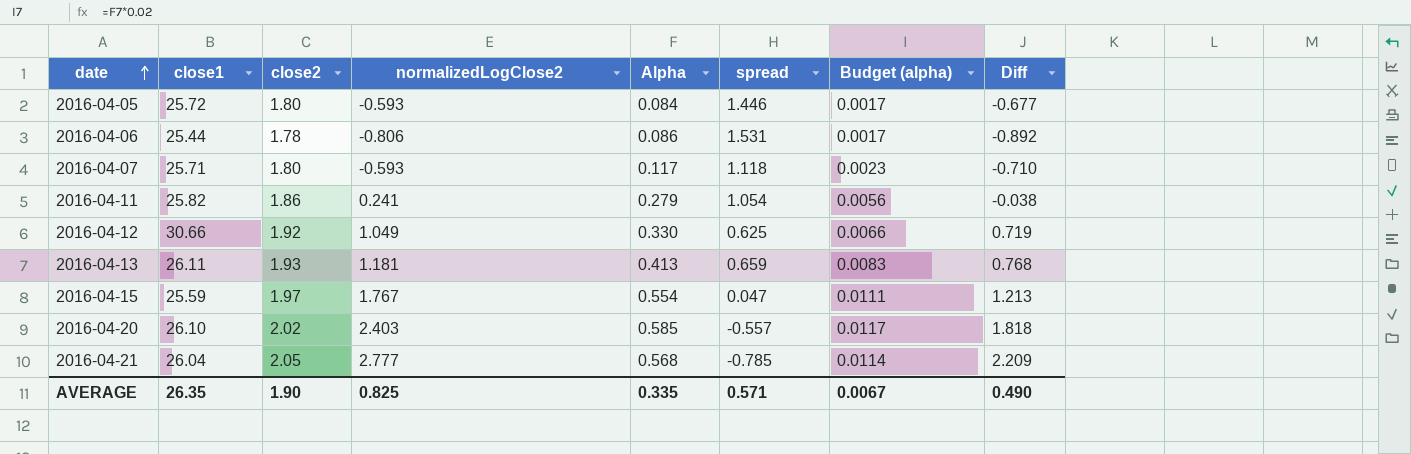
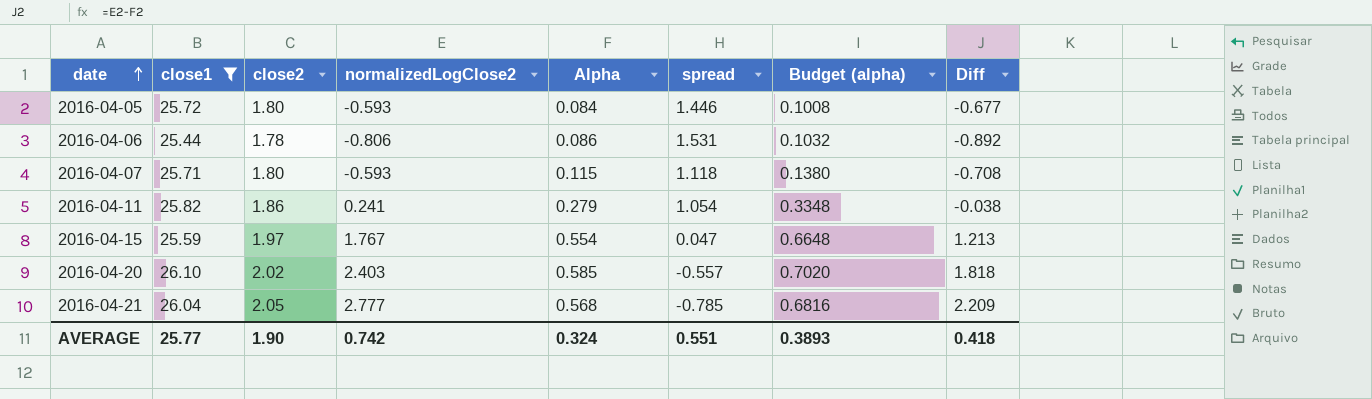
filter: none -> close1 <= 26.10
column Budget (alpha) | formula: [Alpha] * 0.02 -> [Alpha] * 1.2
2016-04-07 | Alpha: 0.117 -> 0.115
2016-04-07 | Diff: -0.710 -> -0.708
AVERAGE | close1: 26.35 -> 25.77
AVERAGE | normalizedLogClose2: 0.825 -> 0.742
AVERAGE | Alpha: 0.335 -> 0.324
AVERAGE | spread: 0.571 -> 0.551
AVERAGE | Budget (alpha): 0.0067 -> 0.3893
AVERAGE | Diff: 0.490 -> 0.418

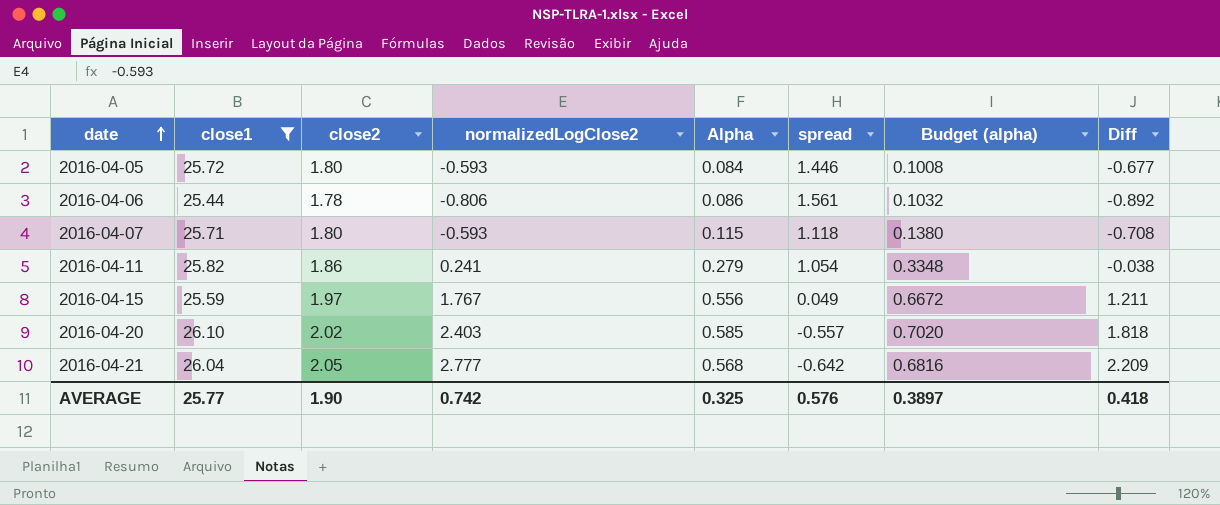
2016-04-06 | spread: 1.531 -> 1.561
2016-04-15 | Alpha: 0.554 -> 0.556
2016-04-15 | spread: 0.047 -> 0.049
2016-04-15 | Budget (alpha): 0.6648 -> 0.6672
2016-04-15 | Diff: 1.213 -> 1.211
2016-04-21 | spread: -0.785 -> -0.642
AVERAGE | Alpha: 0.324 -> 0.325
AVERAGE | spread: 0.551 -> 0.576
AVERAGE | Budget (alpha): 0.3893 -> 0.3897

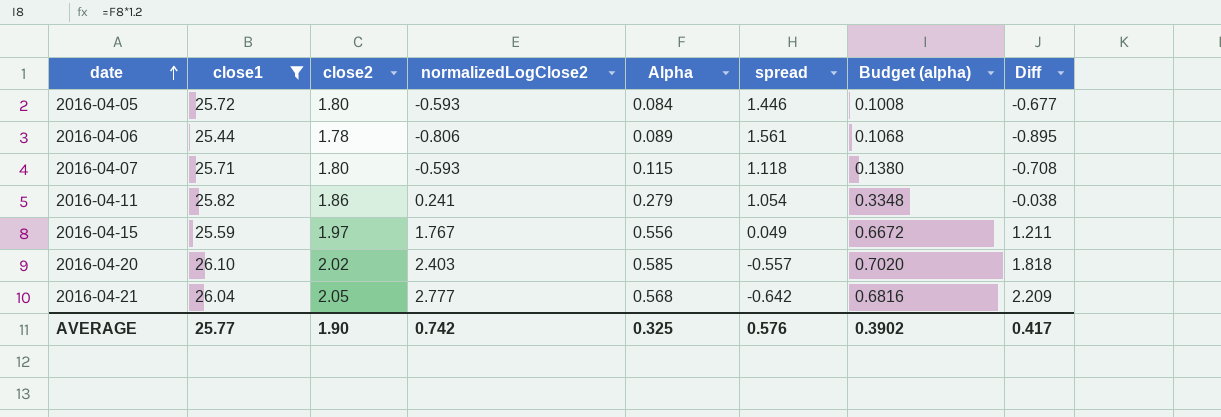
2016-04-06 | Alpha: 0.086 -> 0.089
2016-04-06 | Budget (alpha): 0.1032 -> 0.1068
2016-04-06 | Diff: -0.892 -> -0.895
AVERAGE | Budget (alpha): 0.3897 -> 0.3902
AVERAGE | Diff: 0.418 -> 0.417

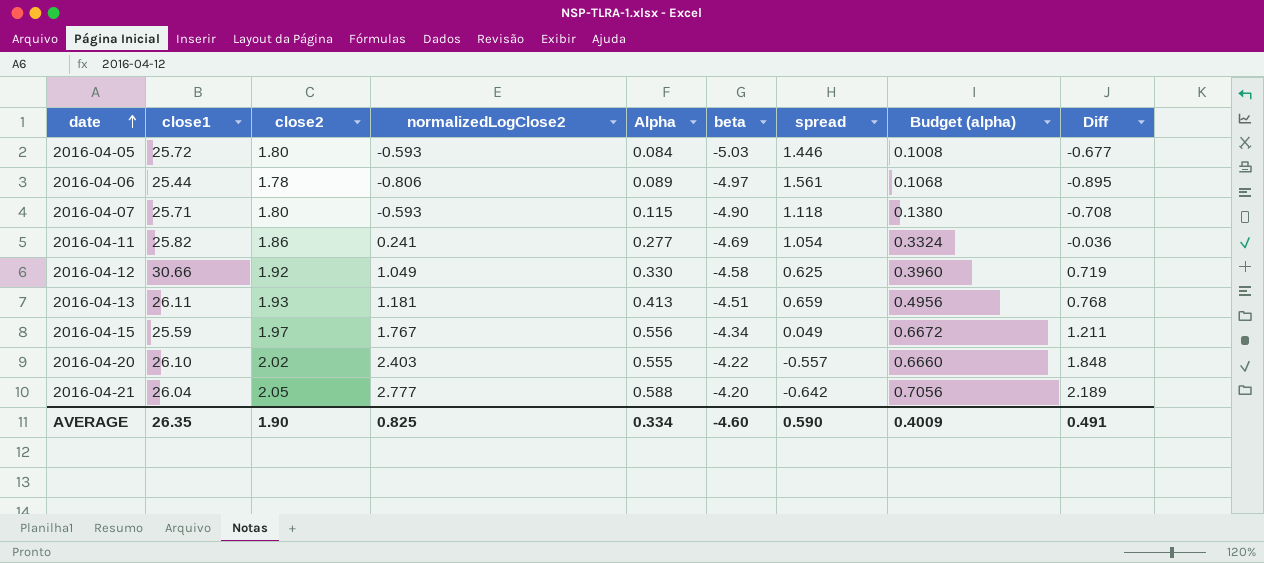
filter: close1 <= 26.10 -> none
column beta | position: none -> 6
2016-04-11 | Alpha: 0.279 -> 0.277
2016-04-11 | Budget (alpha): 0.3348 -> 0.3324
2016-04-11 | Diff: -0.038 -> -0.036
2016-04-20 | Alpha: 0.585 -> 0.555
2016-04-20 | Budget (alpha): 0.7020 -> 0.6660
2016-04-20 | Diff: 1.818 -> 1.848
2016-04-21 | Alpha: 0.568 -> 0.588
2016-04-21 | Budget (alpha): 0.6816 -> 0.7056
2016-04-21 | Diff: 2.209 -> 2.189
AVERAGE | close1: 25.77 -> 26.35
AVERAGE | normalizedLogClose2: 0.742 -> 0.825
AVERAGE | Alpha: 0.325 -> 0.334
AVERAGE | spread: 0.576 -> 0.590
AVERAGE | Budget (alpha): 0.3902 -> 0.4009
AVERAGE | Diff: 0.417 -> 0.491

